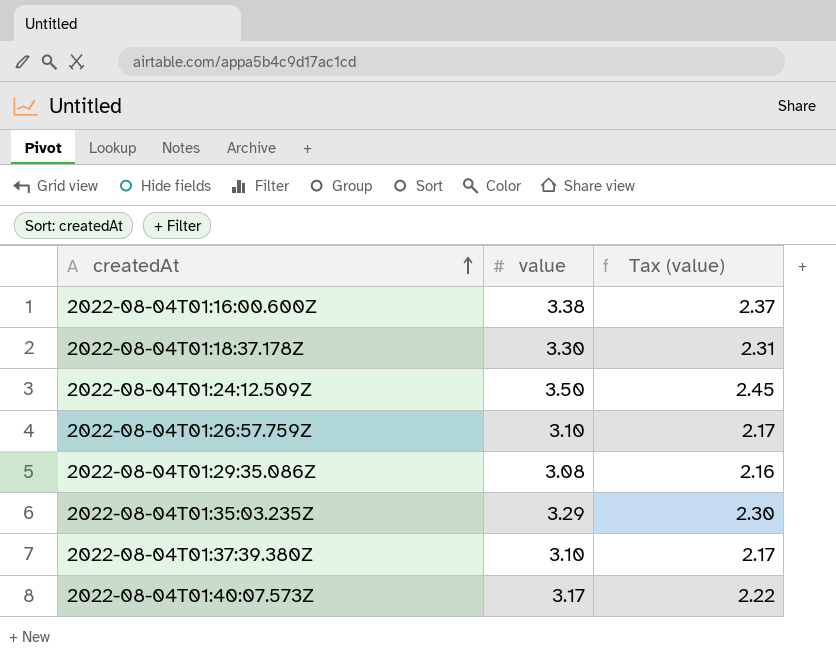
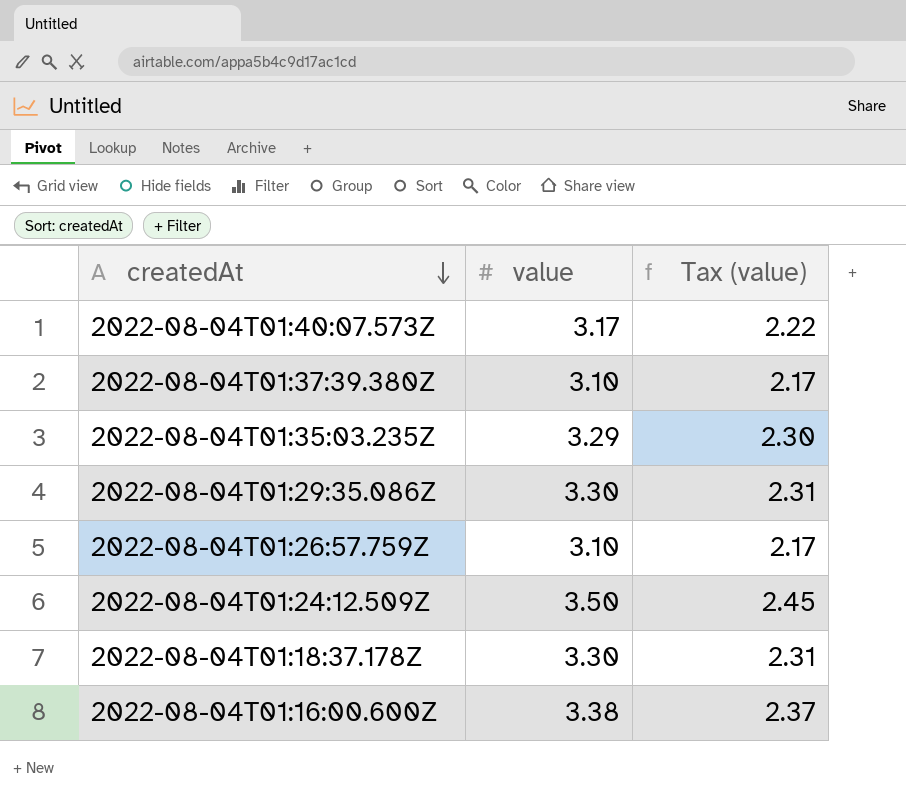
row order: createdAt ascending -> createdAt descending
2022-08-04T01:29:35.086Z | value: 3.08 -> 3.30
2022-08-04T01:29:35.086Z | Tax (value): 2.16 -> 2.31

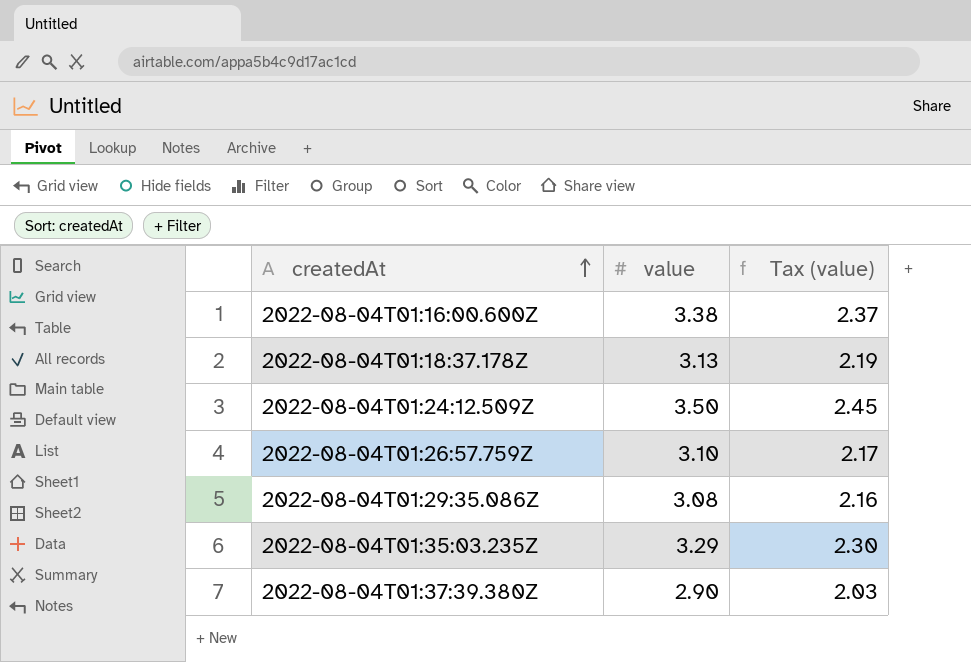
row order: createdAt descending -> createdAt ascending
row 2022-08-04T01:40:07.573Z: 3.17 | 2.22 -> none
2022-08-04T01:18:37.178Z | value: 3.30 -> 3.13
2022-08-04T01:18:37.178Z | Tax (value): 2.31 -> 2.19
2022-08-04T01:29:35.086Z | value: 3.30 -> 3.08
2022-08-04T01:29:35.086Z | Tax (value): 2.31 -> 2.16
2022-08-04T01:37:39.380Z | value: 3.10 -> 2.90
2022-08-04T01:37:39.380Z | Tax (value): 2.17 -> 2.03

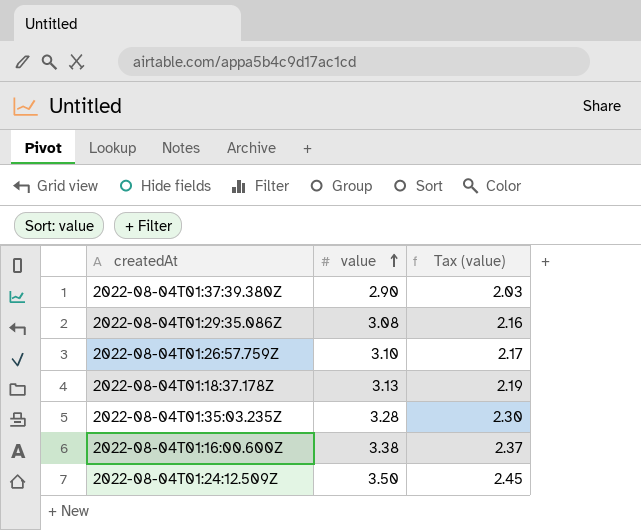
row order: createdAt ascending -> value ascending
2022-08-04T01:35:03.235Z | value: 3.29 -> 3.28

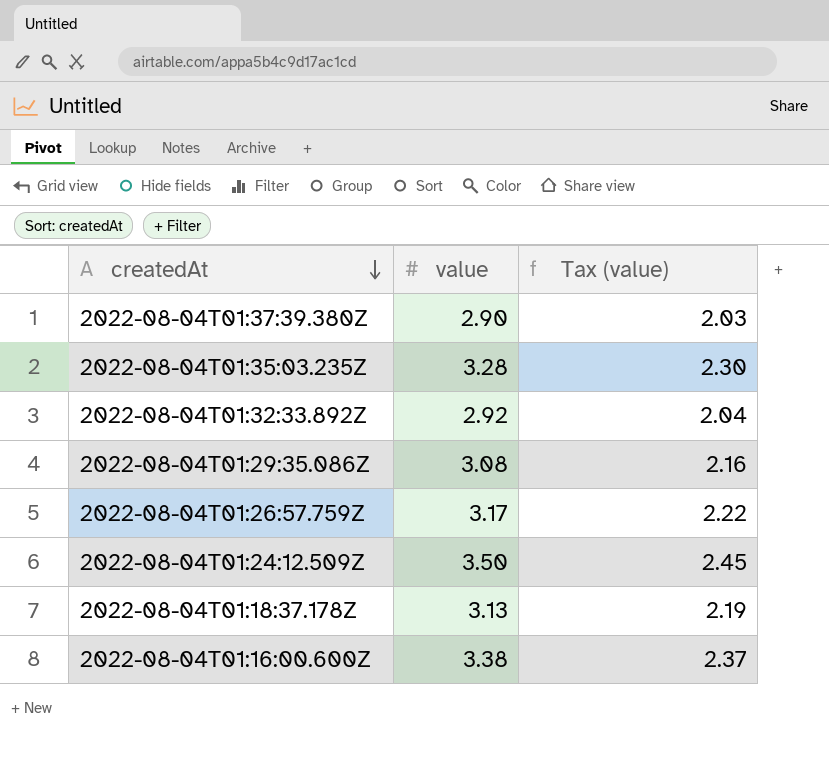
row order: value ascending -> createdAt descending
row 2022-08-04T01:32:33.892Z: none -> 2.92 | 2.04
2022-08-04T01:26:57.759Z | value: 3.10 -> 3.17
2022-08-04T01:26:57.759Z | Tax (value): 2.17 -> 2.22

